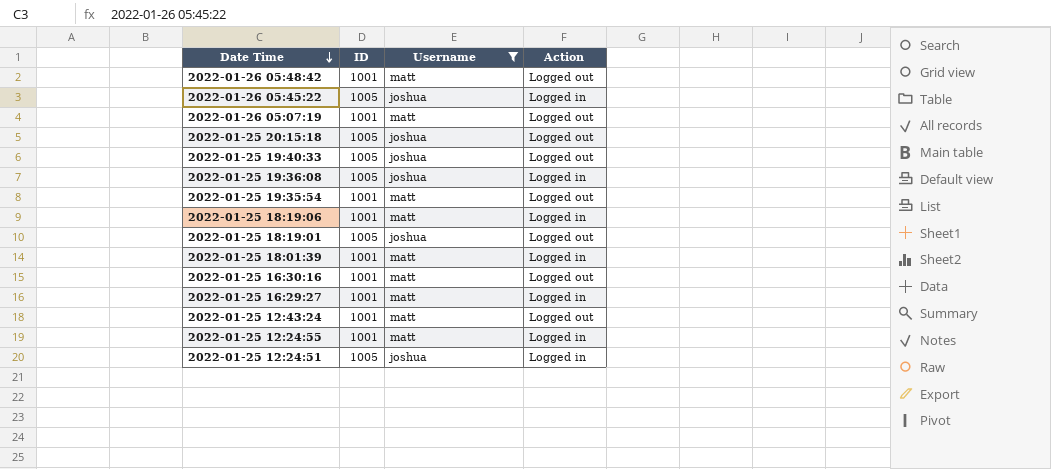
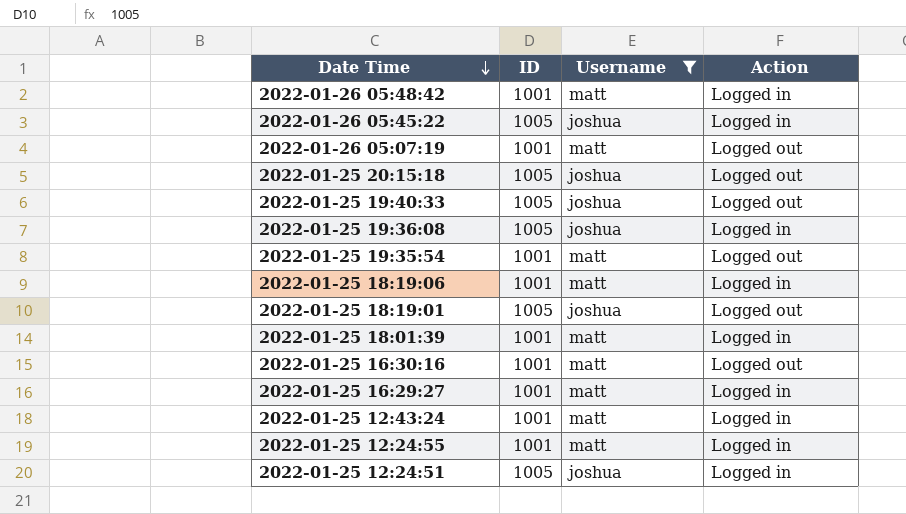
2022-01-26 05:48:42 | Action: Logged out -> Logged in
2022-01-25 12:43:24 | Action: Logged out -> Logged in

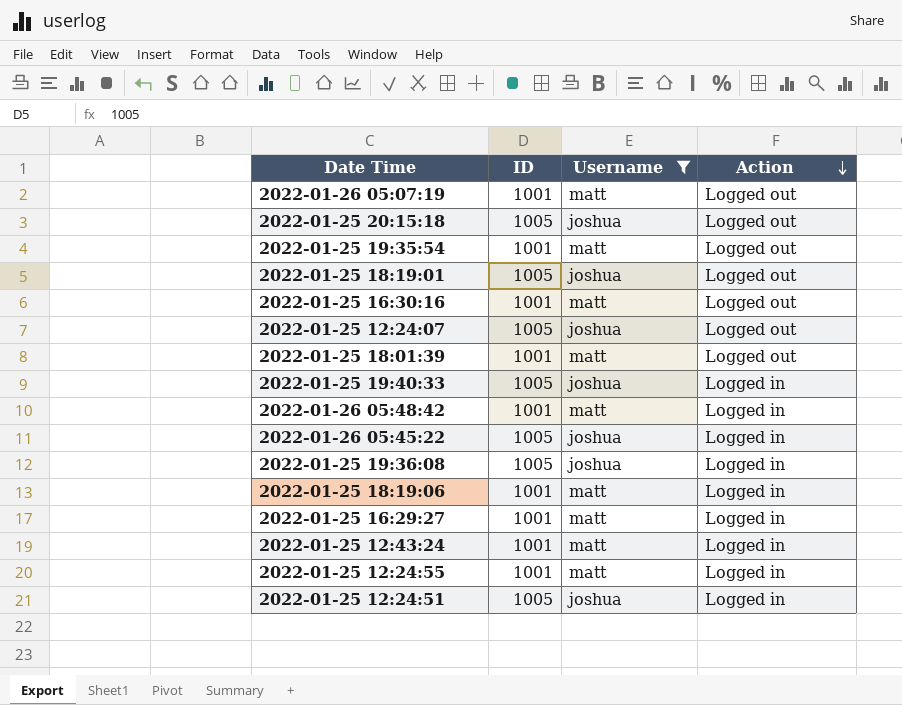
row order: Date Time descending -> Action descending
row 2022-01-25 12:24:07: none -> 1005 | joshua | Logged out
2022-01-25 18:01:39 | Action: Logged in -> Logged out
2022-01-25 19:40:33 | Action: Logged out -> Logged in

